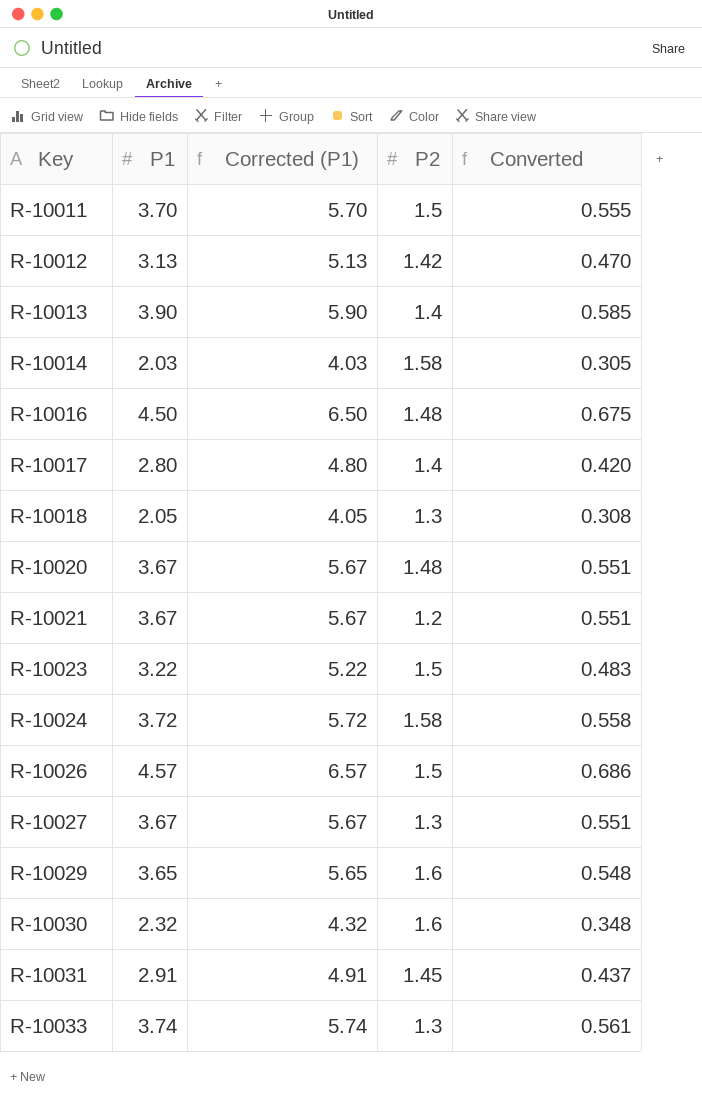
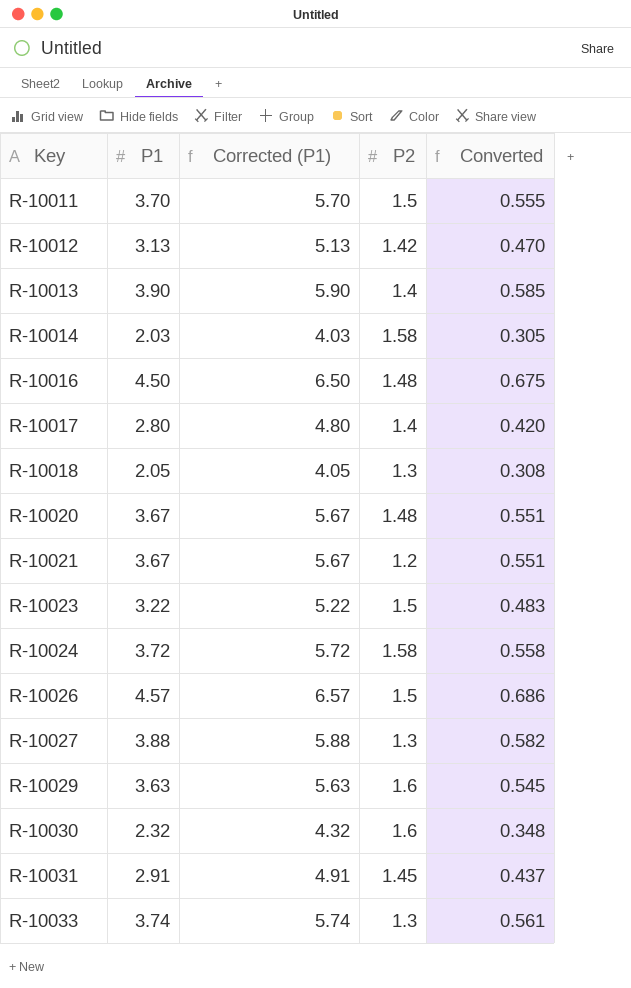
R-10027 | P1: 3.67 -> 3.88
R-10027 | Corrected (P1): 5.67 -> 5.88
R-10027 | Converted: 0.551 -> 0.582
R-10029 | P1: 3.65 -> 3.63
R-10029 | Corrected (P1): 5.65 -> 5.63
R-10029 | Converted: 0.548 -> 0.545

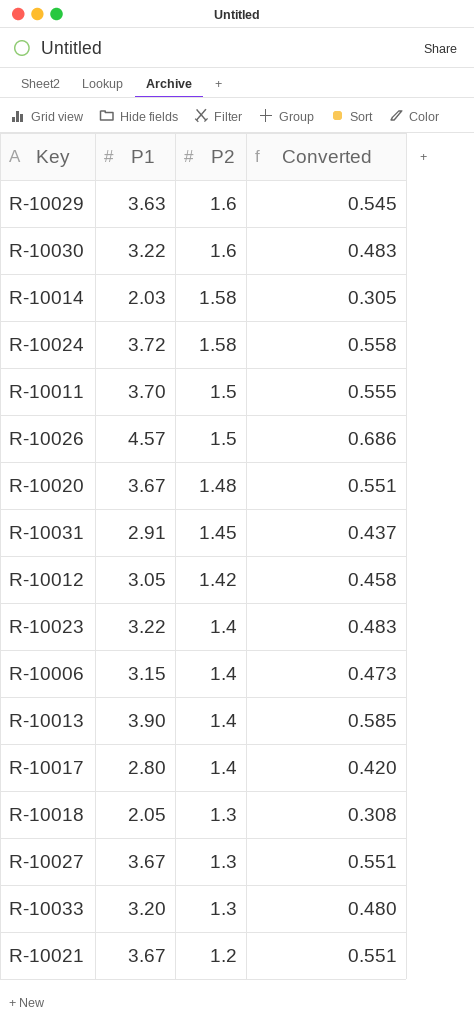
row order: Key ascending -> P2 descending
column Corrected (P1) | formula: [P1] + 2 -> none
row R-10016: 4.50 | 6.50 | 1.48 | 0.675 -> none
R-10030 | P1: 2.32 -> 3.22
R-10030 | Converted: 0.348 -> 0.483
R-10012 | P1: 3.13 -> 3.05
R-10012 | Converted: 0.470 -> 0.458
R-10023 | P2: 1.5 -> 1.4
row R-10006: none -> 3.15 | 1.4 | 0.473
R-10027 | P1: 3.88 -> 3.67
R-10027 | Converted: 0.582 -> 0.551
R-10033 | P1: 3.74 -> 3.20
R-10033 | Converted: 0.561 -> 0.480

